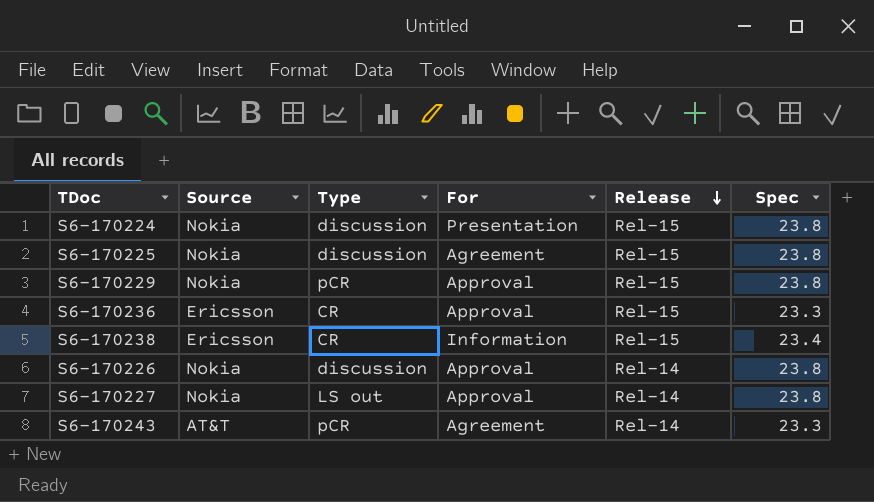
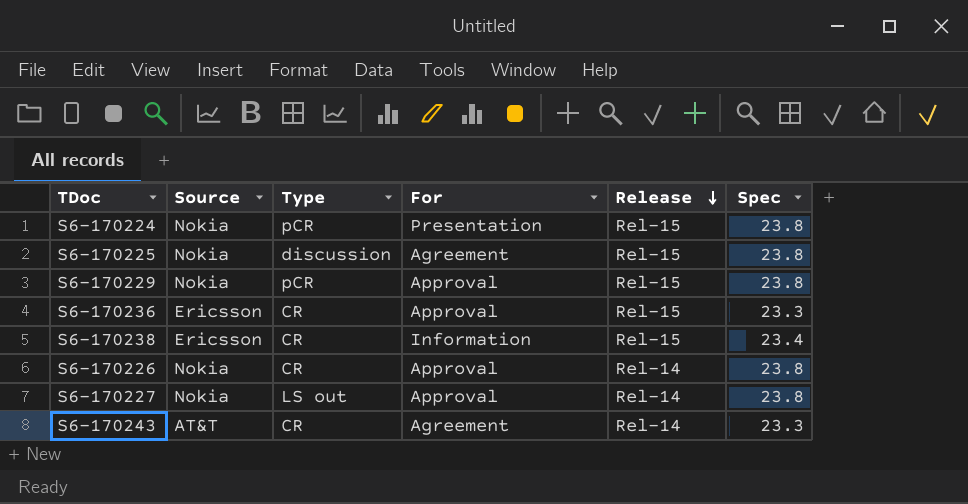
S6-170224 | Type: discussion -> pCR
S6-170226 | Type: discussion -> CR
S6-170243 | Type: pCR -> CR

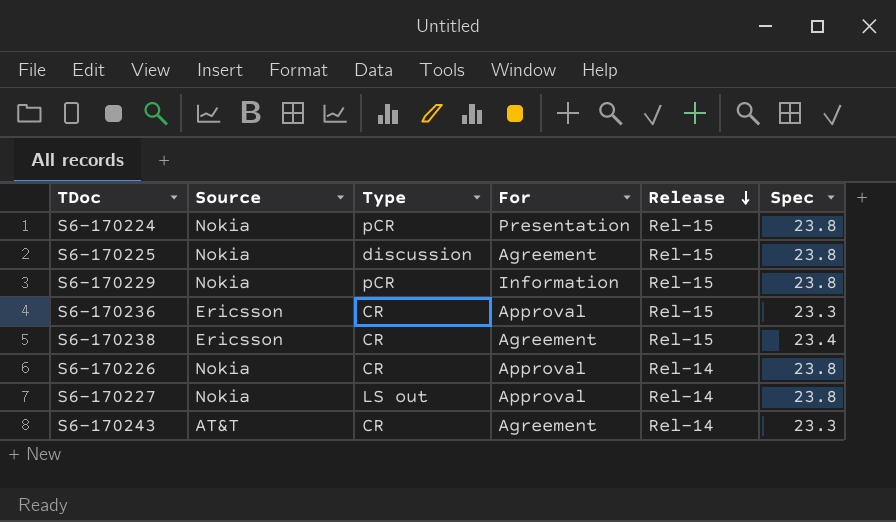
S6-170229 | For: Approval -> Information
S6-170238 | For: Information -> Agreement

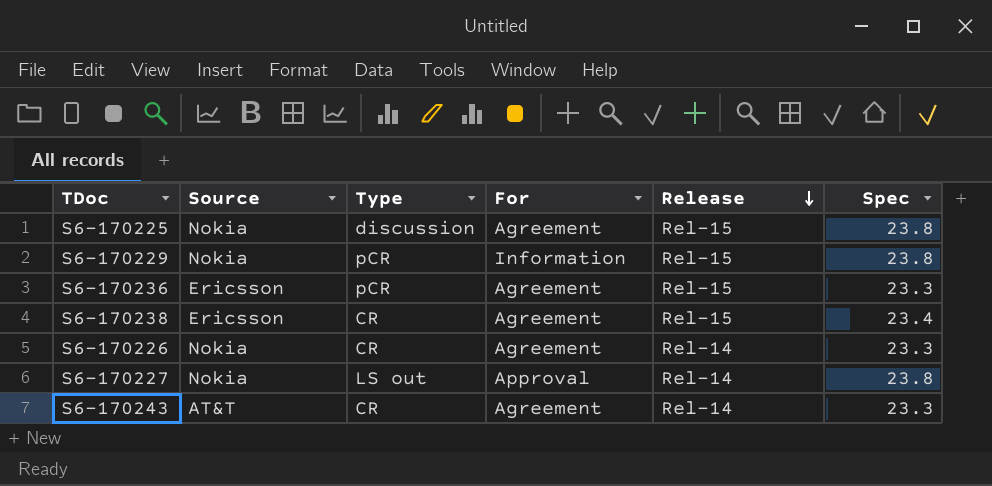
row S6-170224: Nokia | pCR | Presentation | Rel-15 | 23.8 -> none
S6-170236 | Type: CR -> pCR
S6-170236 | For: Approval -> Agreement
S6-170226 | For: Approval -> Agreement
S6-170226 | Spec: 23.8 -> 23.3

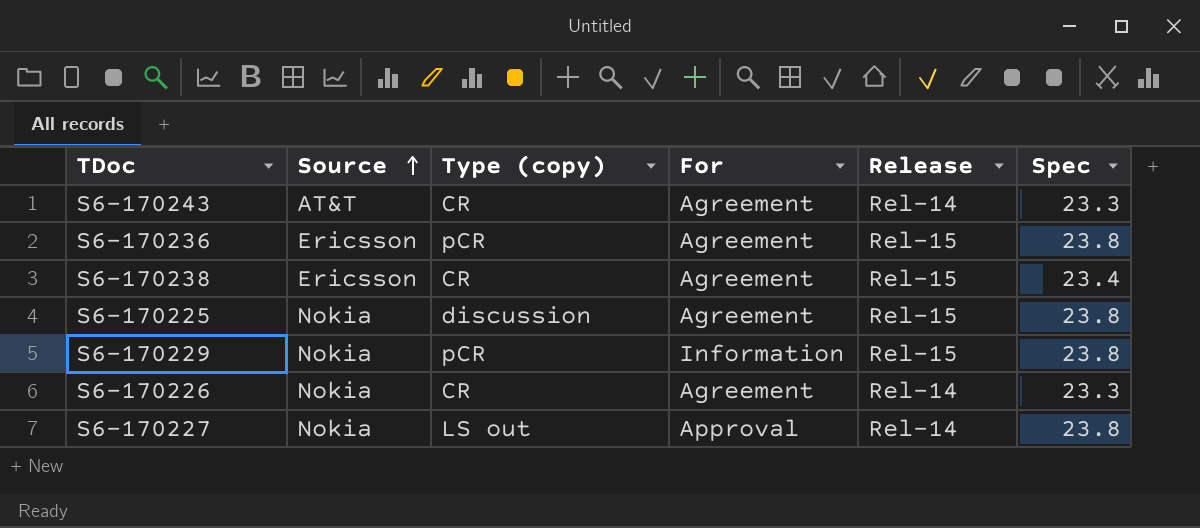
row order: Release descending -> Source ascending
column name: Type -> Type (copy)
S6-170236 | Spec: 23.3 -> 23.8

